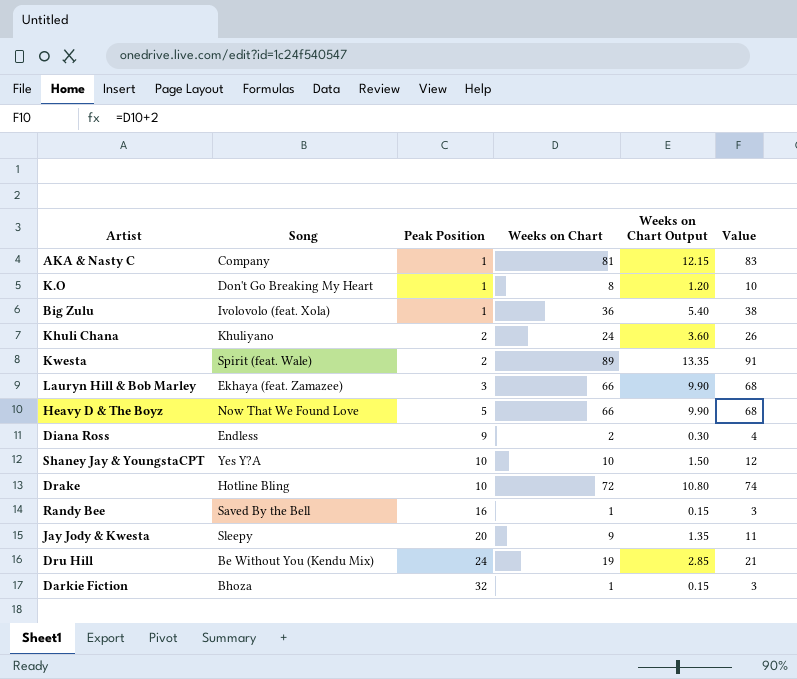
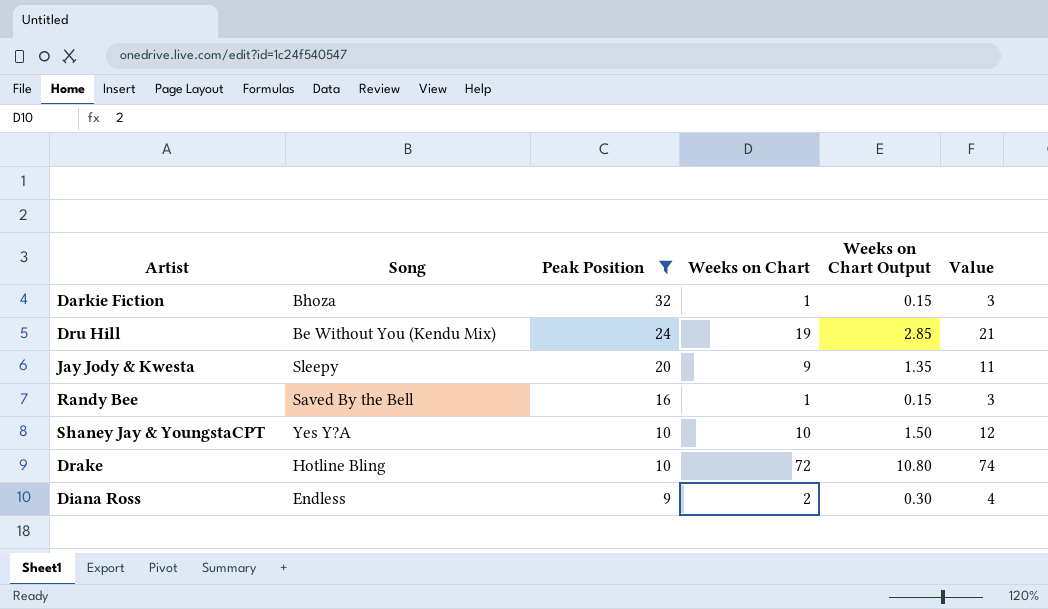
filter: none -> Peak Position >= 9
row order: Peak Position ascending -> Peak Position descending

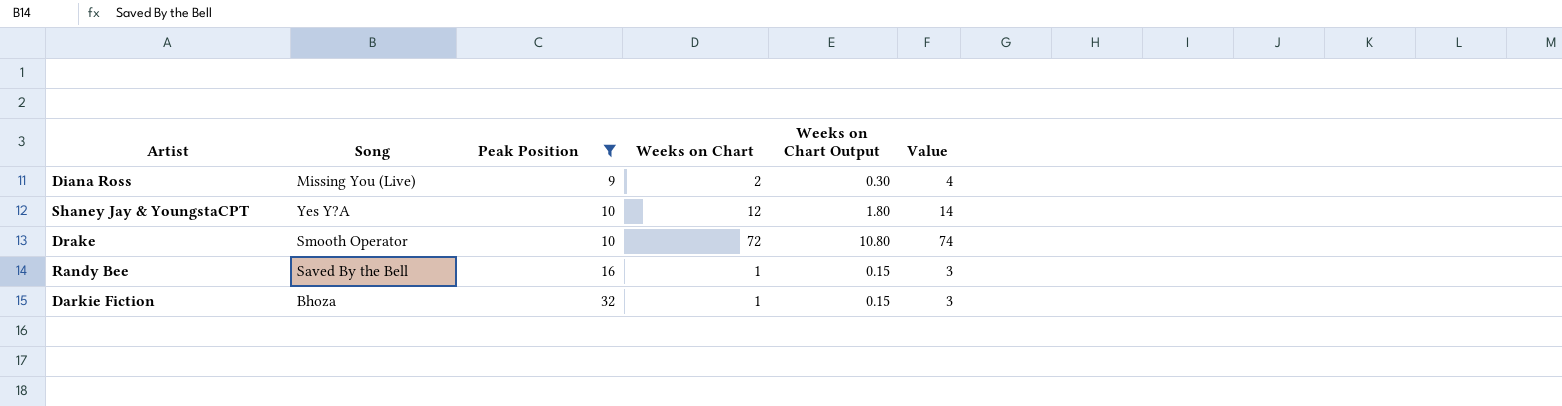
row order: Peak Position descending -> Peak Position ascending
row Dru Hill: Be Without You (Kendu Mix) | 24 | 19 | 2.85 | 21 -> none
row Jay Jody & Kwesta: Sleepy | 20 | 9 | 1.35 | 11 -> none
Diana Ross | Song: Endless -> Missing You (Live)
Shaney Jay & YoungstaCPT | Weeks on Chart: 10 -> 12
Shaney Jay & YoungstaCPT | Weeks on Chart Output: 1.50 -> 1.80
Shaney Jay & YoungstaCPT | Value: 12 -> 14
Drake | Song: Hotline Bling -> Smooth Operator

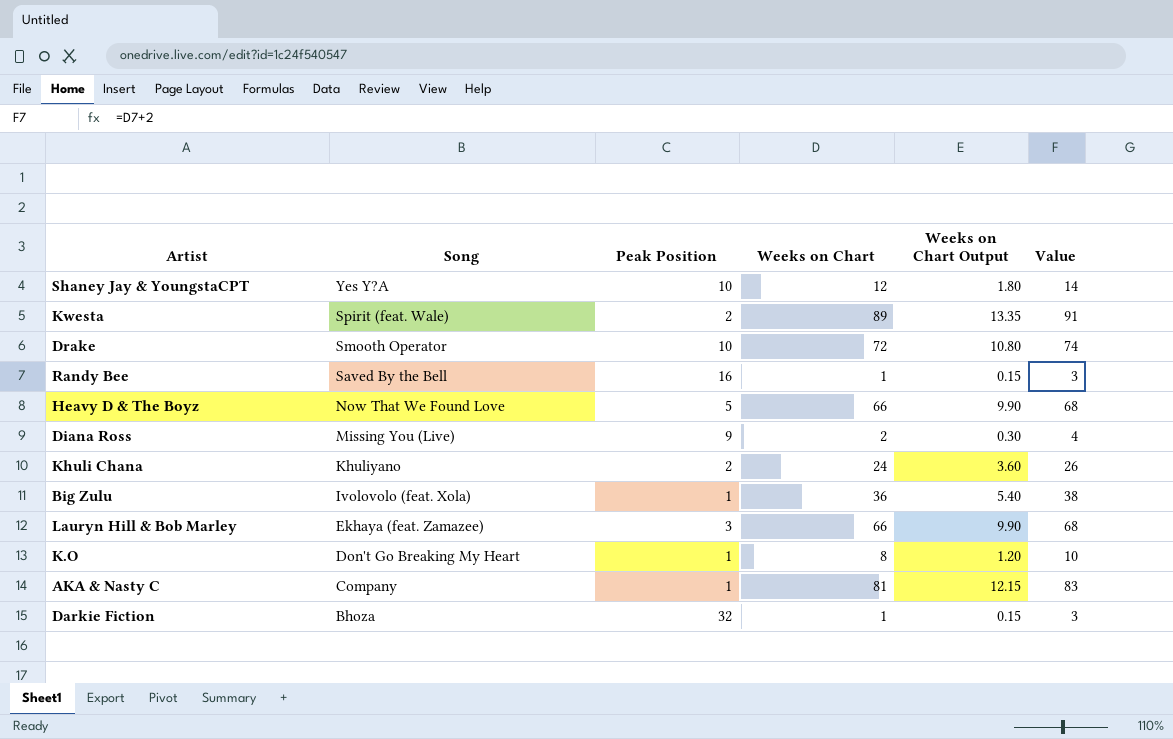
filter: Peak Position >= 9 -> none
row order: Peak Position ascending -> Song descending

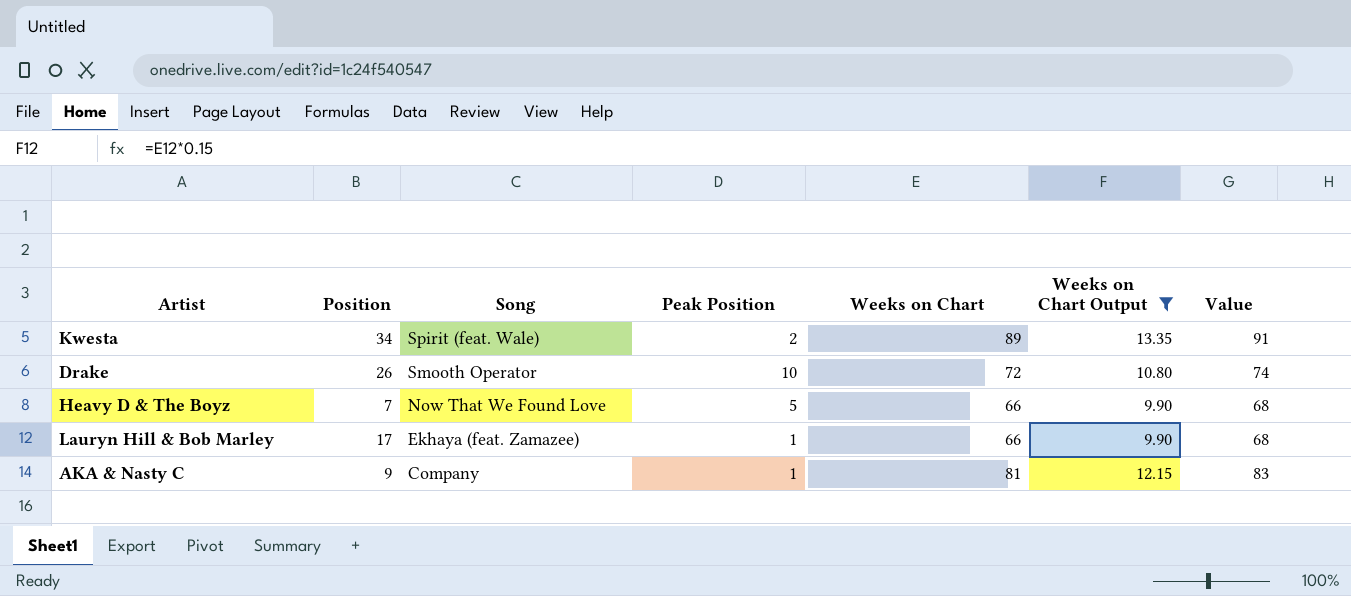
filter: none -> Weeks on Chart Output >= 9.90
column Position | position: none -> 2
Lauryn Hill & Bob Marley | Peak Position: 3 -> 1

